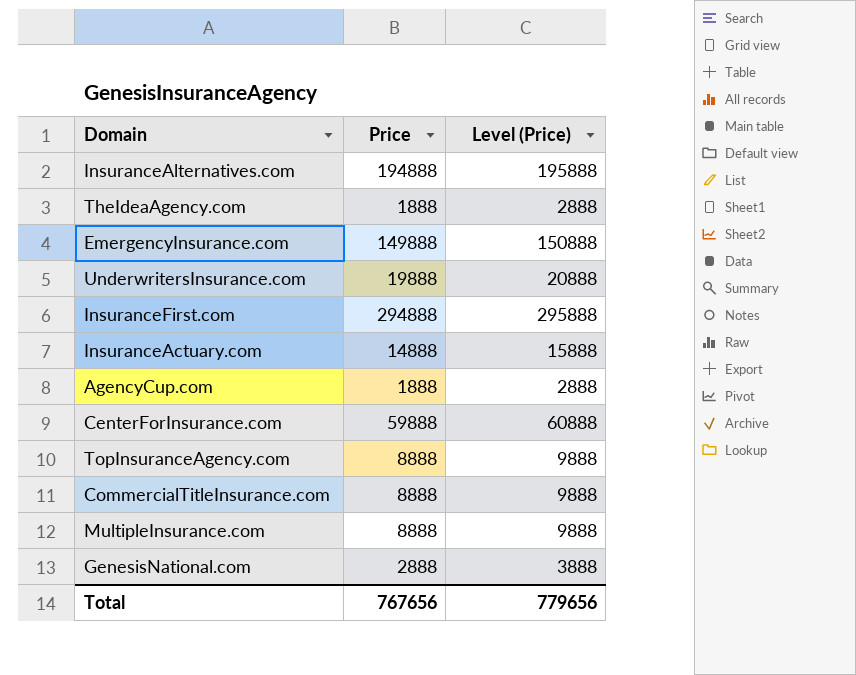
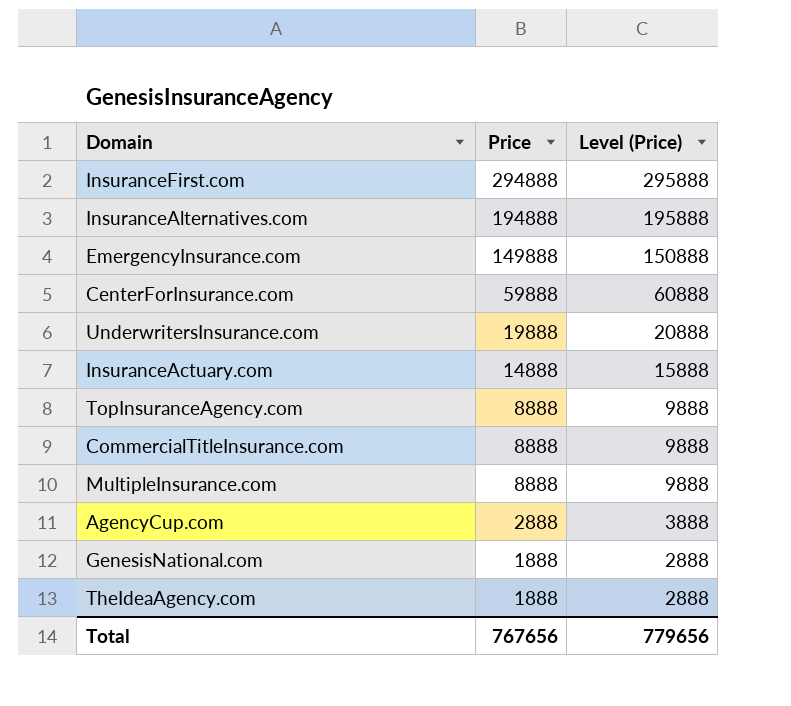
row order: none -> Price descending
AgencyCup.com | Price: 1888 -> 2888
AgencyCup.com | Level (Price): 2888 -> 3888
GenesisNational.com | Price: 2888 -> 1888
GenesisNational.com | Level (Price): 3888 -> 2888

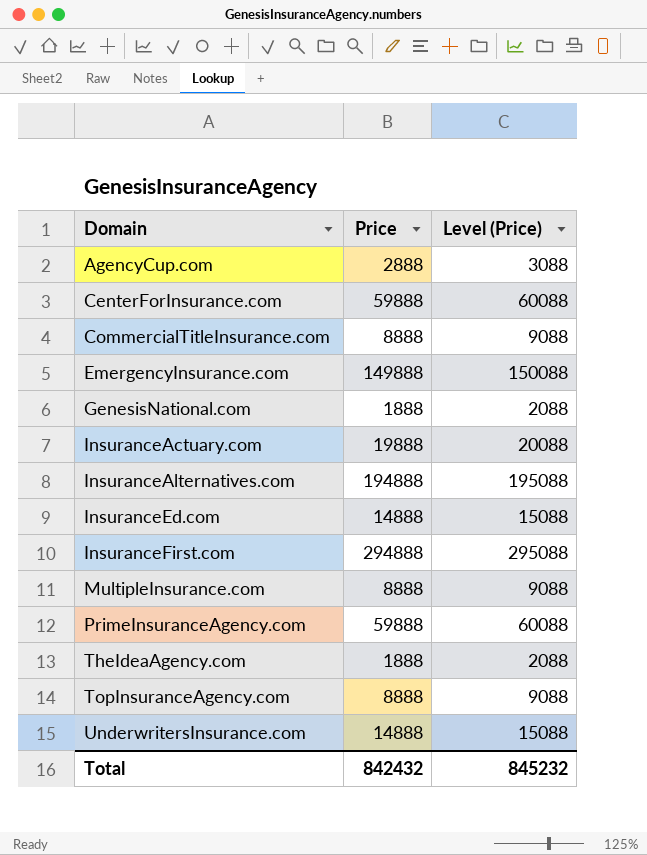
row order: Price descending -> Domain ascending
column Level (Price) | formula: [Price] + 1000 -> [Price] + 200
InsuranceActuary.com | Price: 14888 -> 19888
row InsuranceEd.com: none -> 14888 | 15088
row PrimeInsuranceAgency.com: none -> 59888 | 60088
UnderwritersInsurance.com | Price: 19888 -> 14888
Total | Price: 767656 -> 842432
Total | Level (Price): 779656 -> 845232

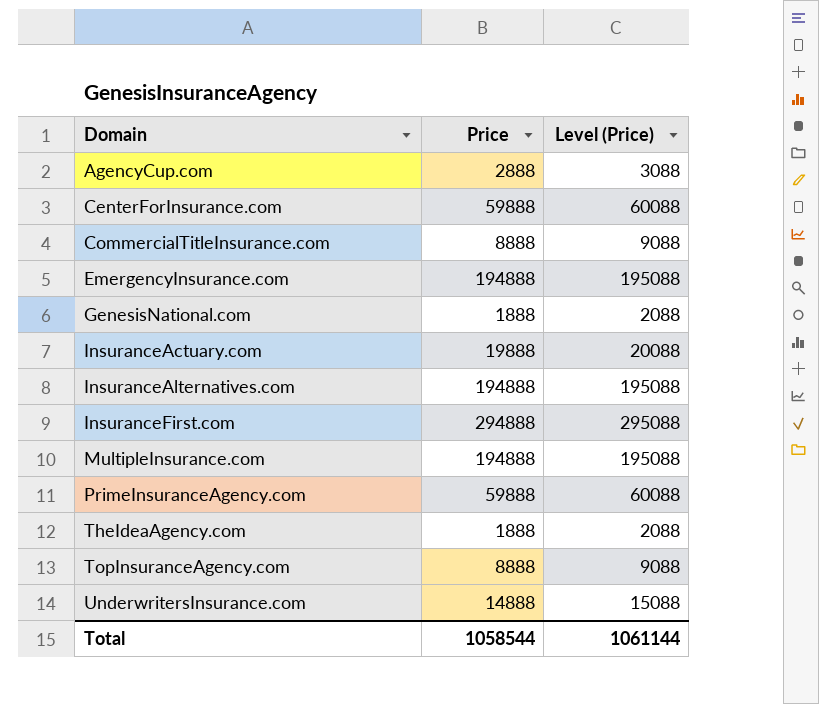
row InsuranceEd.com: 14888 | 15088 -> none
EmergencyInsurance.com | Price: 149888 -> 194888
EmergencyInsurance.com | Level (Price): 150088 -> 195088
MultipleInsurance.com | Price: 8888 -> 194888
MultipleInsurance.com | Level (Price): 9088 -> 195088
Total | Price: 842432 -> 1058544
Total | Level (Price): 845232 -> 1061144

